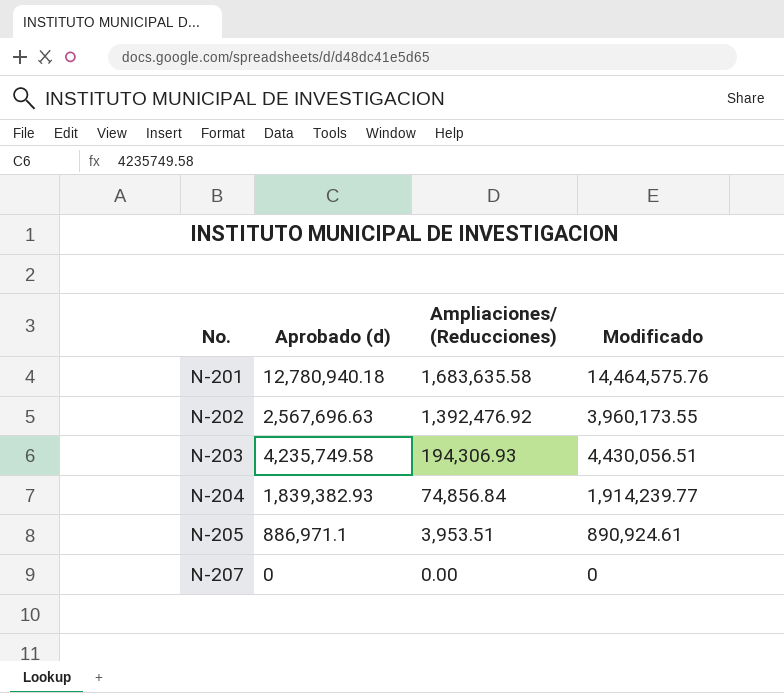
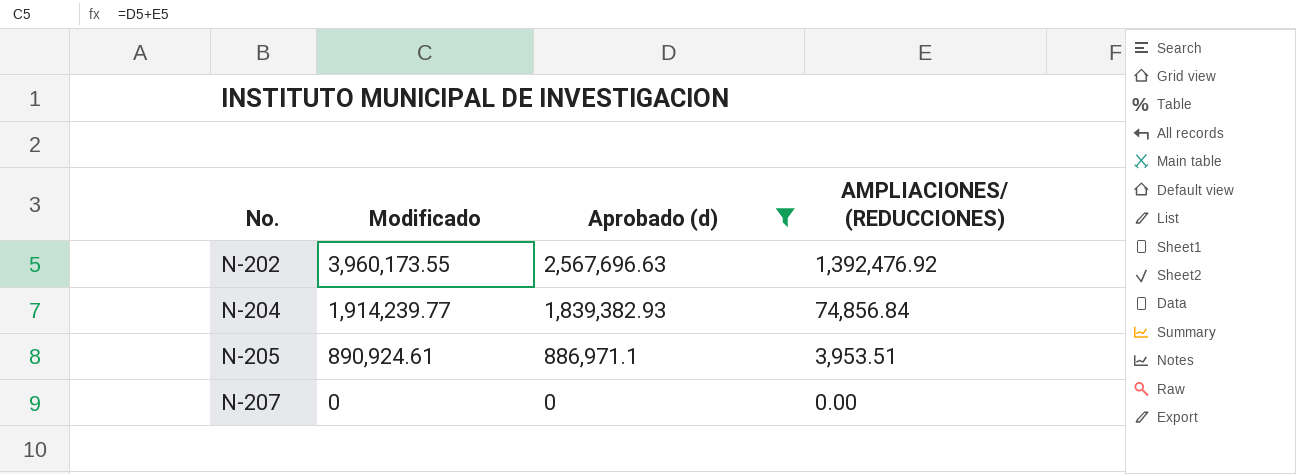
filter: none -> Aprobado (d) <= 2,567,696.63
column Modificado | position: 4 -> 2
column name: Ampliaciones/ (Reducciones) -> AMPLIACIONES/ (REDUCCIONES)

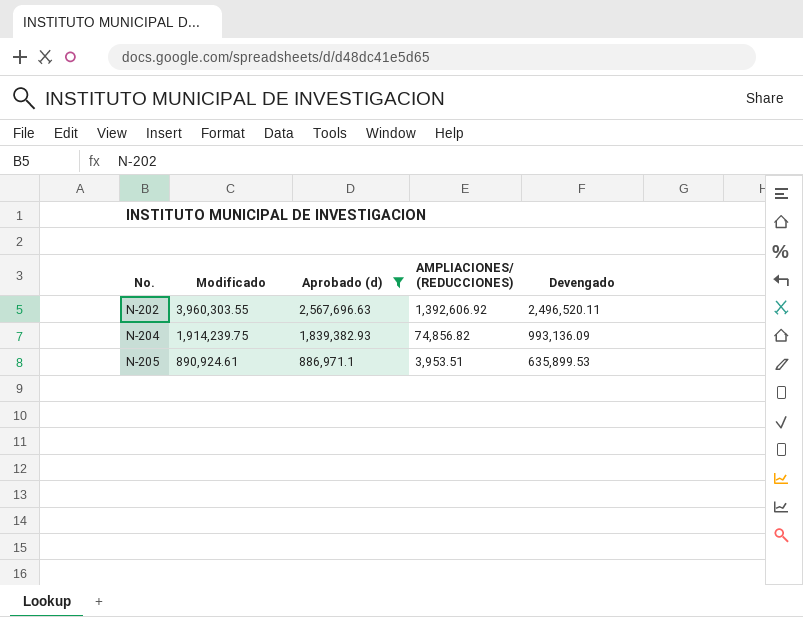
column Devengado | position: none -> 5
row N-207: 0 | 0 | 0.00 -> none
N-202 | Modificado: 3,960,173.55 -> 3,960,303.55
N-202 | AMPLIACIONES/ (REDUCCIONES): 1,392,476.92 -> 1,392,606.92
N-204 | Modificado: 1,914,239.77 -> 1,914,239.75
N-204 | AMPLIACIONES/ (REDUCCIONES): 74,856.84 -> 74,856.82

